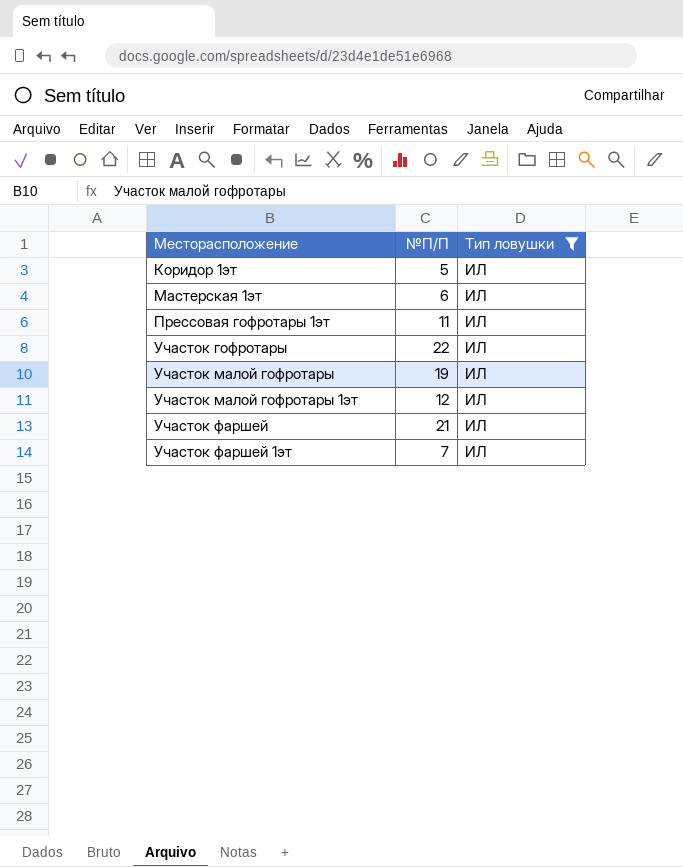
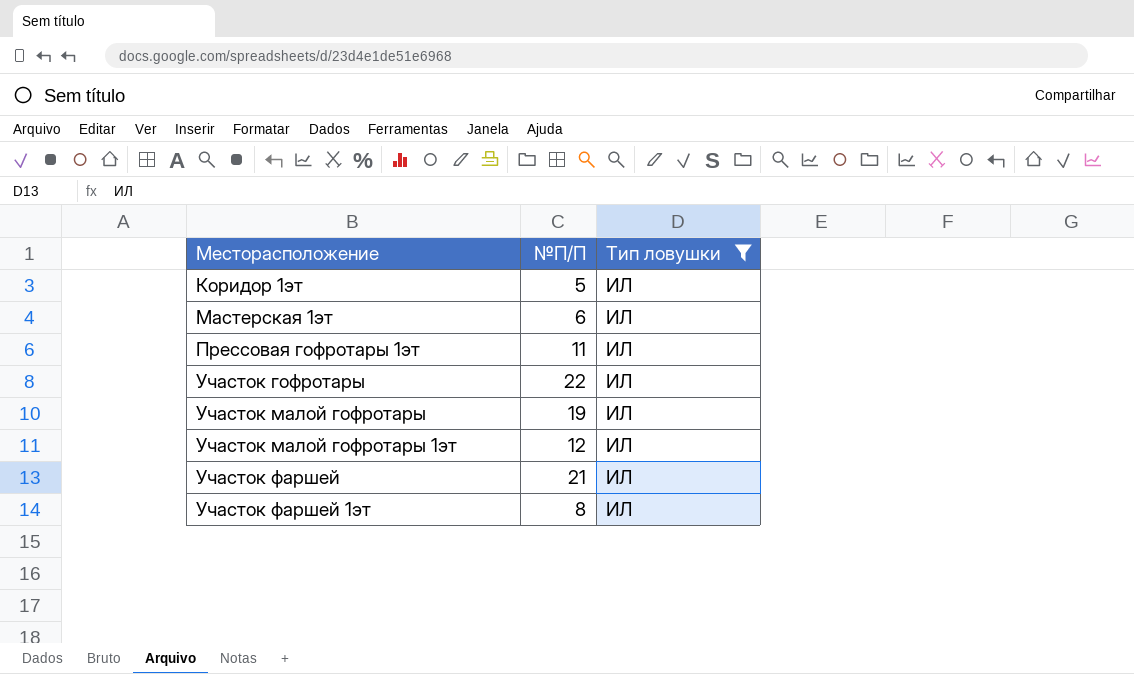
Участок фаршей 1эт | №П/П: 7 -> 8

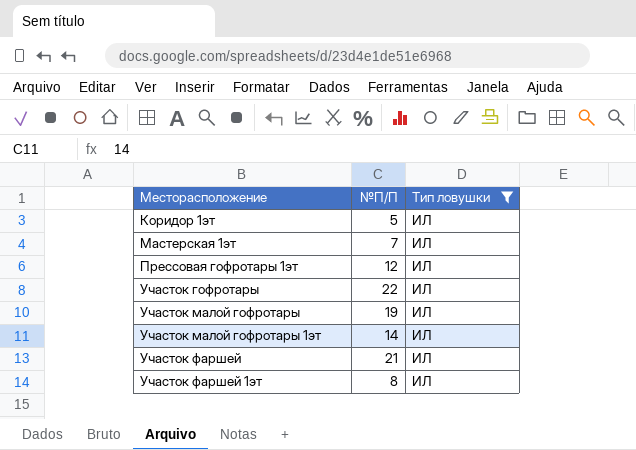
Мастерская 1эт | №П/П: 6 -> 7
Прессовая гофротары 1эт | №П/П: 11 -> 12
Участок малой гофротары 1эт | №П/П: 12 -> 14

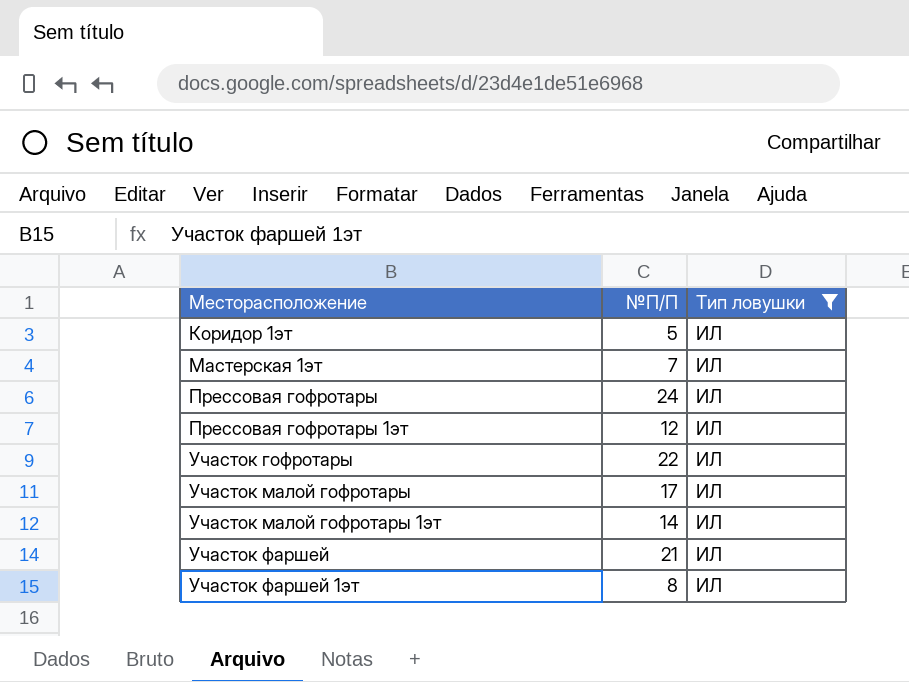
row Прессовая гофротары: none -> 24 | ИЛ
Участок малой гофротары | №П/П: 19 -> 17

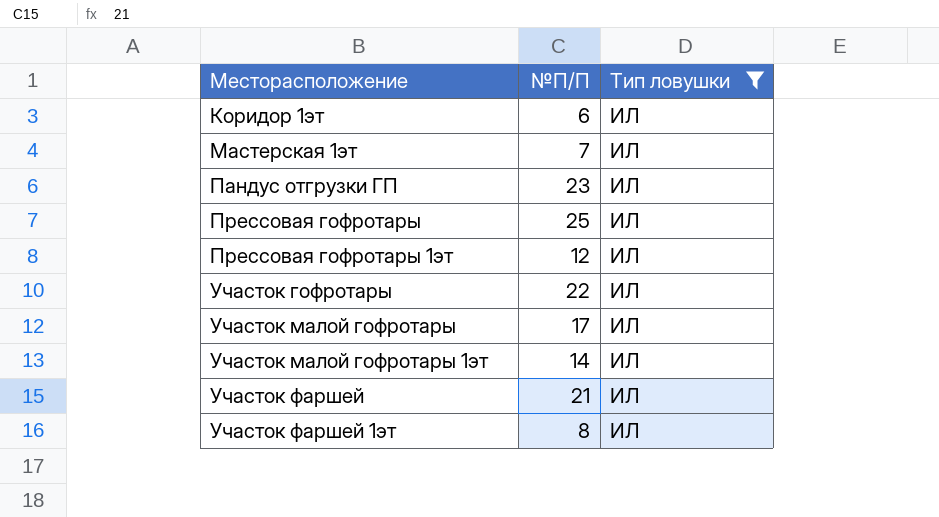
Коридор 1эт | №П/П: 5 -> 6
row Пандус отгрузки ГП: none -> 23 | ИЛ
Прессовая гофротары | №П/П: 24 -> 25

